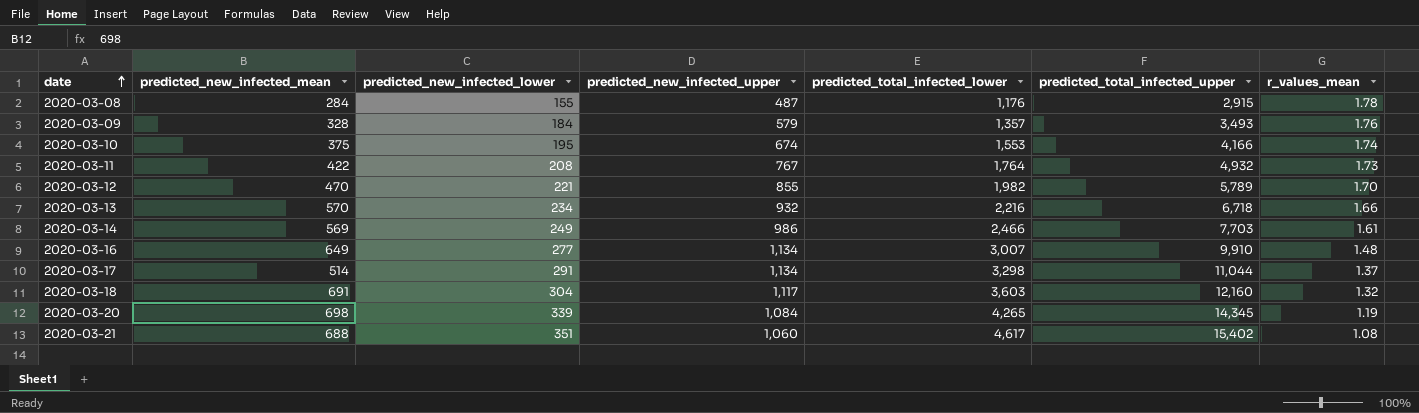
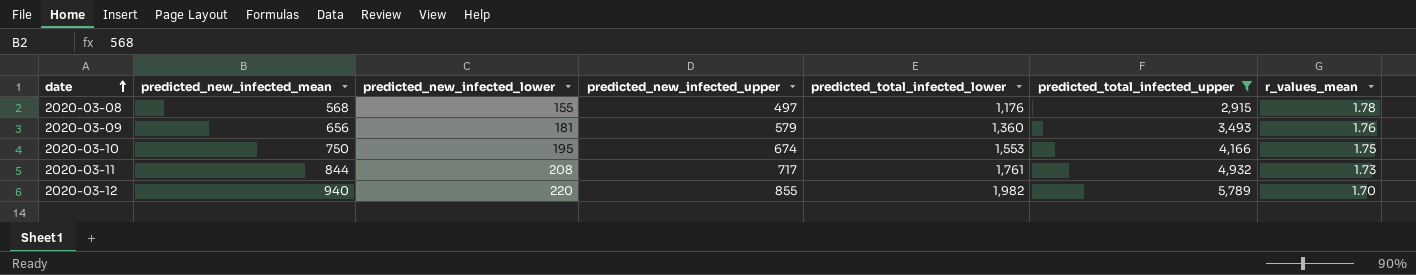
filter: none -> predicted_total_infected_upper <= 5,789
2020-03-08 | predicted_new_infected_mean: 284 -> 568
2020-03-08 | predicted_new_infected_upper: 487 -> 497
2020-03-09 | predicted_new_infected_mean: 328 -> 656
2020-03-09 | predicted_new_infected_lower: 184 -> 181
2020-03-09 | predicted_total_infected_lower: 1,357 -> 1,360
2020-03-10 | predicted_new_infected_mean: 375 -> 750
2020-03-10 | r_values_mean: 1.74 -> 1.75
2020-03-11 | predicted_new_infected_mean: 422 -> 844
2020-03-11 | predicted_new_infected_upper: 767 -> 717
2020-03-11 | predicted_total_infected_lower: 1,764 -> 1,761
2020-03-12 | predicted_new_infected_mean: 470 -> 940
2020-03-12 | predicted_new_infected_lower: 221 -> 220

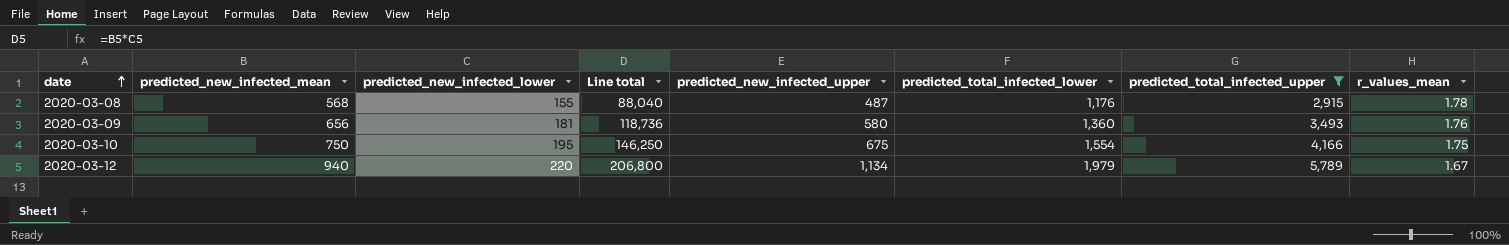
column Line total | formula: none -> [predicted_new_infected_mean] * [predicted_new_infected_lower]
row 2020-03-11: 844 | 208 | 717 | 1,761 | 4,932 | 1.73 -> none
2020-03-08 | predicted_new_infected_upper: 497 -> 487
2020-03-09 | predicted_new_infected_upper: 579 -> 580
2020-03-10 | predicted_new_infected_upper: 674 -> 675
2020-03-10 | predicted_total_infected_lower: 1,553 -> 1,554
2020-03-12 | predicted_new_infected_upper: 855 -> 1,134
2020-03-12 | predicted_total_infected_lower: 1,982 -> 1,979
2020-03-12 | r_values_mean: 1.70 -> 1.67

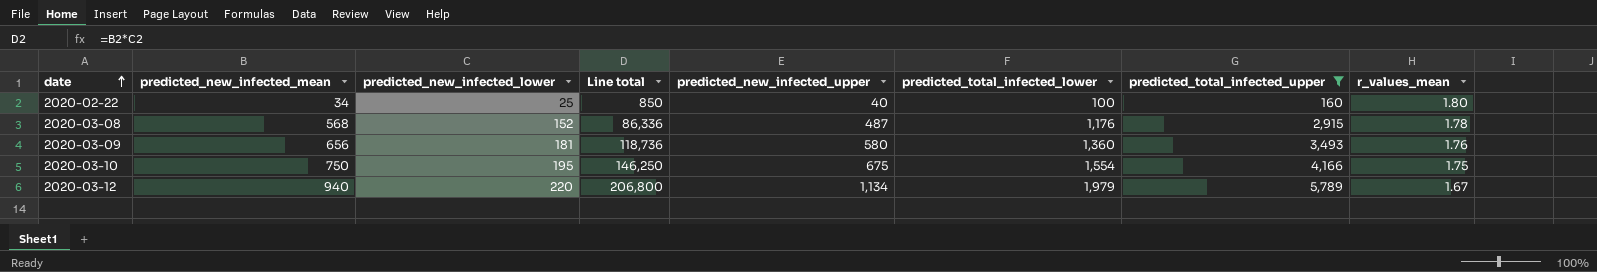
row 2020-02-22: none -> 34 | 25 | 850 | 40 | 100 | 160 | 1.80
2020-03-08 | predicted_new_infected_lower: 155 -> 152
2020-03-08 | Line total: 88,040 -> 86,336

